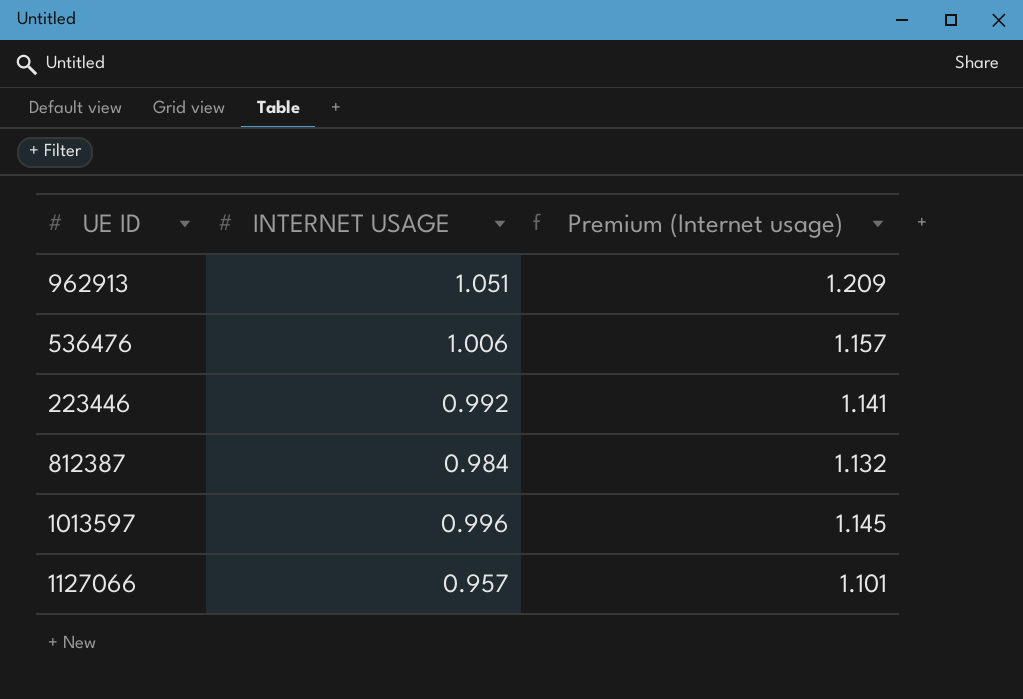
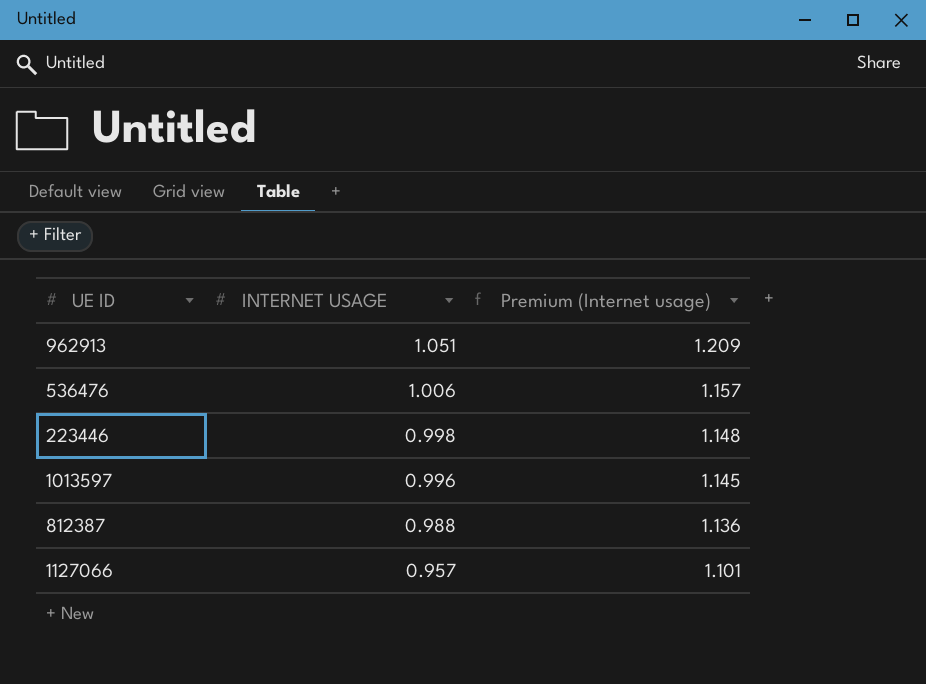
row order: none -> INTERNET USAGE descending
223446 | INTERNET USAGE: 0.992 -> 0.998
223446 | Premium (Internet usage): 1.141 -> 1.148
812387 | INTERNET USAGE: 0.984 -> 0.988
812387 | Premium (Internet usage): 1.132 -> 1.136

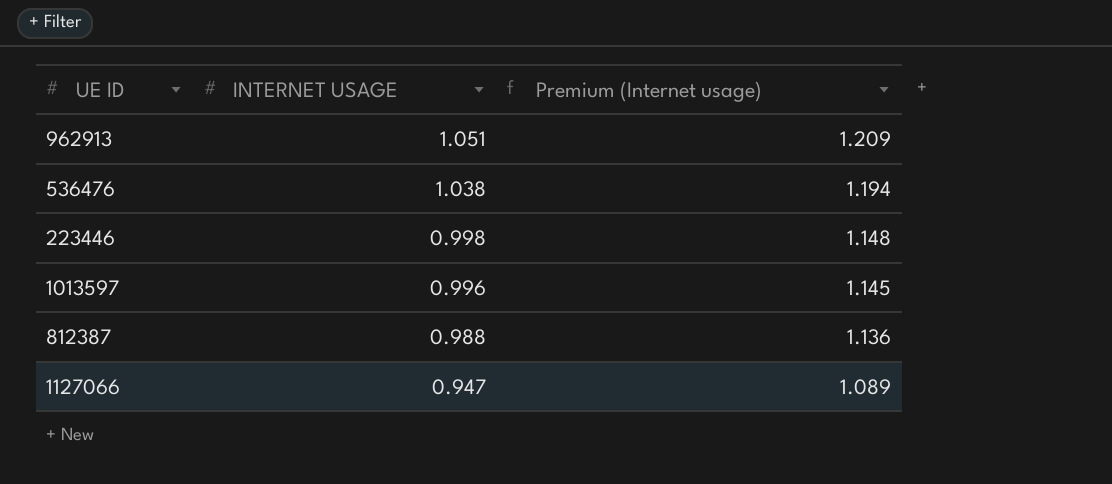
536476 | INTERNET USAGE: 1.006 -> 1.038
536476 | Premium (Internet usage): 1.157 -> 1.194
1127066 | INTERNET USAGE: 0.957 -> 0.947
1127066 | Premium (Internet usage): 1.101 -> 1.089

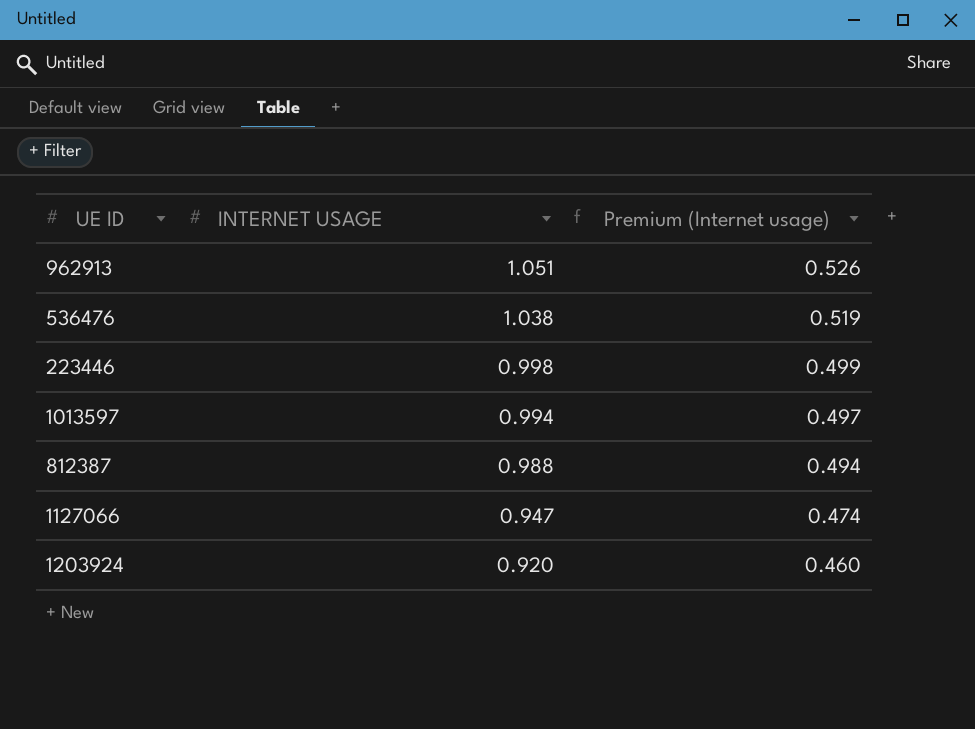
column Premium (Internet usage) | formula: [INTERNET USAGE] * 1.15 -> [INTERNET USAGE] * 0.5
1013597 | INTERNET USAGE: 0.996 -> 0.994
row 1203924: none -> 0.920 | 0.460

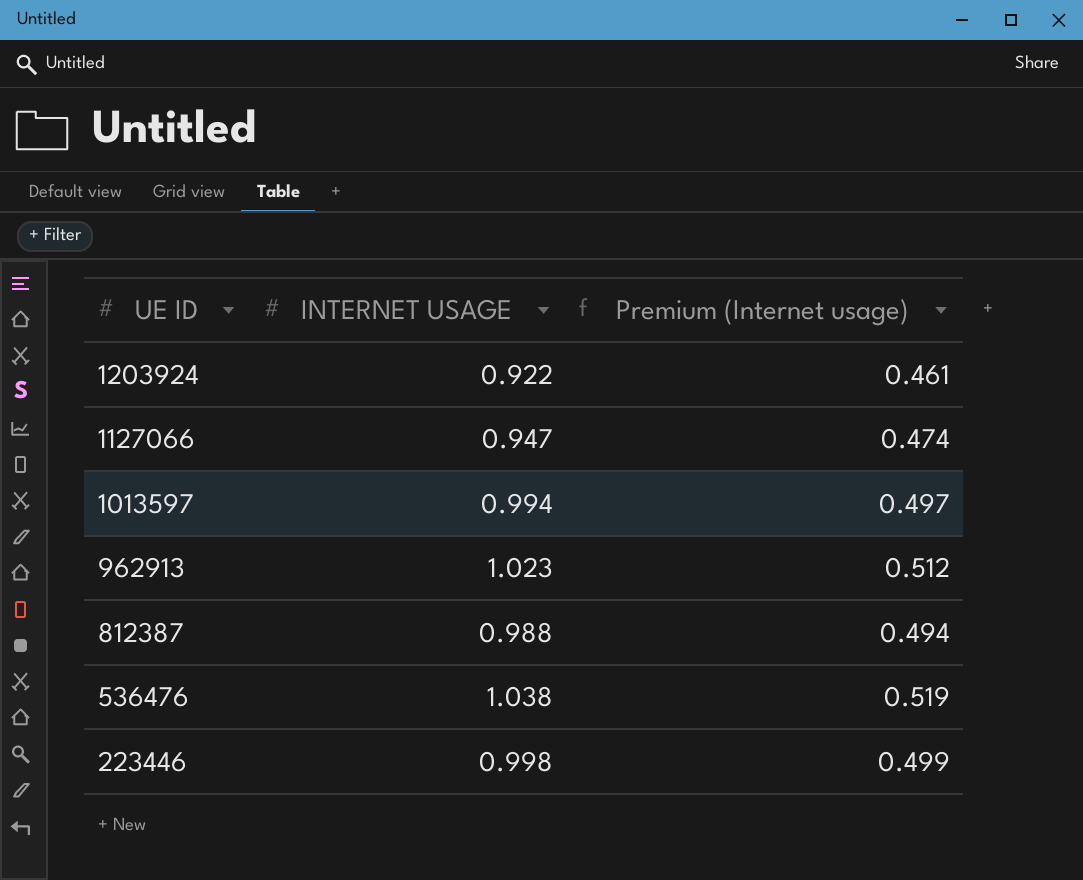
row order: INTERNET USAGE descending -> UE ID descending
1203924 | INTERNET USAGE: 0.920 -> 0.922
1203924 | Premium (Internet usage): 0.460 -> 0.461
962913 | INTERNET USAGE: 1.051 -> 1.023
962913 | Premium (Internet usage): 0.526 -> 0.512

